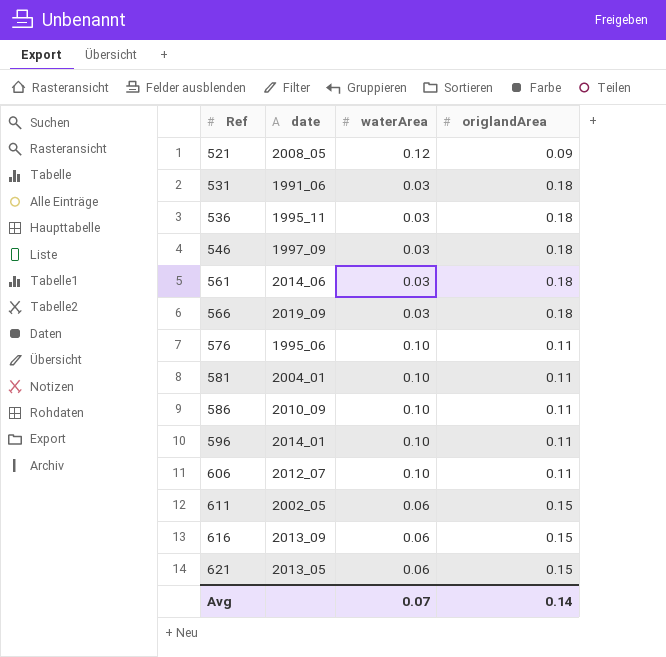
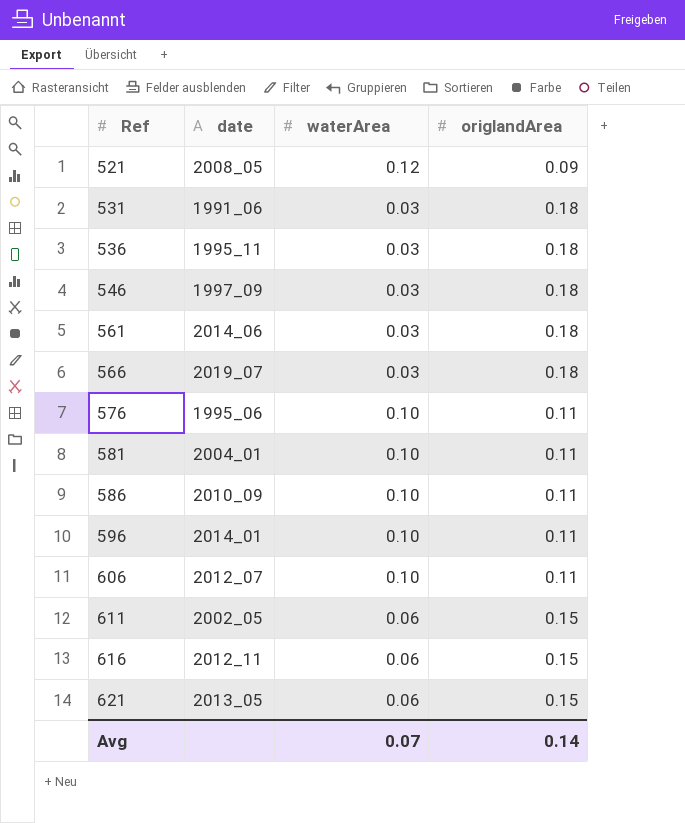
566 | date: 2019_09 -> 2019_07
616 | date: 2013_09 -> 2012_11

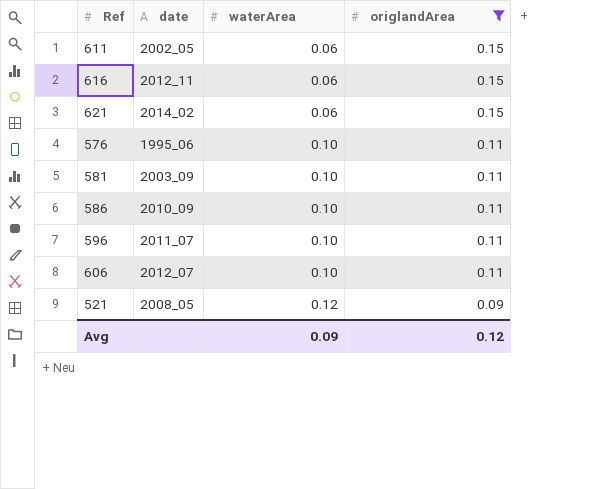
filter: none -> origlandArea != 0.18
row order: Ref ascending -> waterArea ascending
621 | date: 2013_05 -> 2014_02
581 | date: 2004_01 -> 2003_09
596 | date: 2014_01 -> 2011_07
Avg | waterArea: 0.07 -> 0.09
Avg | origlandArea: 0.14 -> 0.12

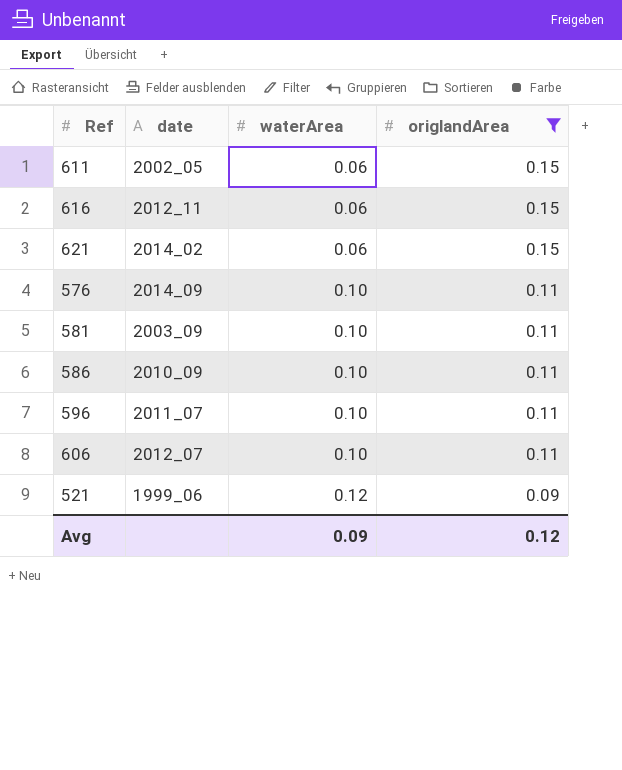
576 | date: 1995_06 -> 2014_09
521 | date: 2008_05 -> 1999_06

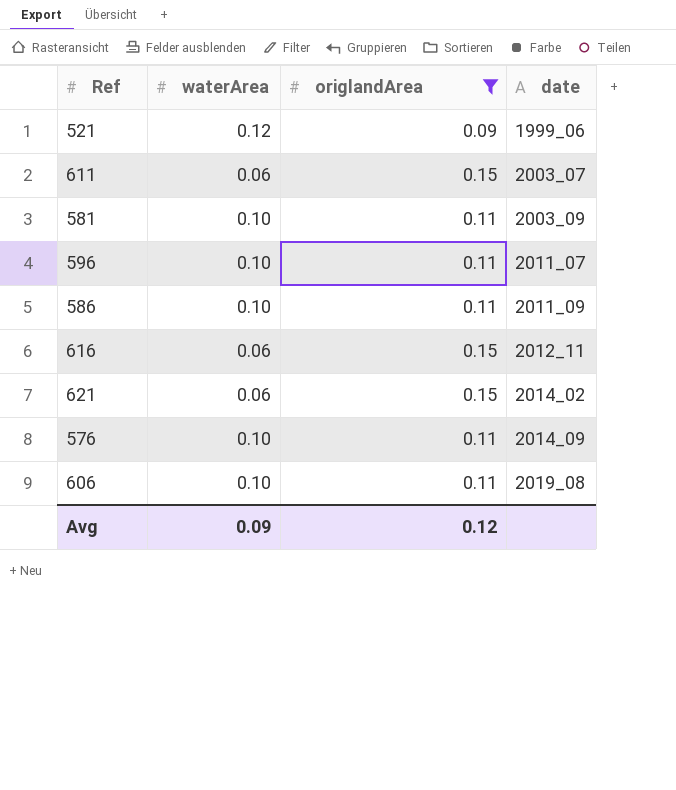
row order: waterArea ascending -> date ascending
column date | position: 2 -> 4
611 | date: 2002_05 -> 2003_07
586 | date: 2010_09 -> 2011_09
606 | date: 2012_07 -> 2019_08

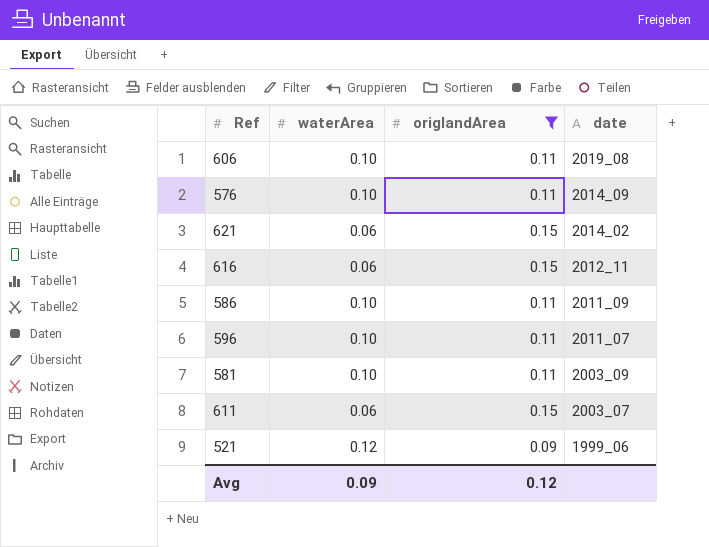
row order: date ascending -> date descending

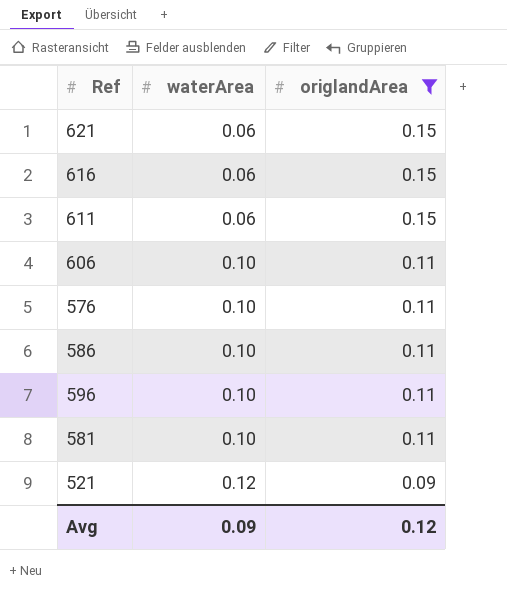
row order: date descending -> waterArea ascending
column date | position: 4 -> none

